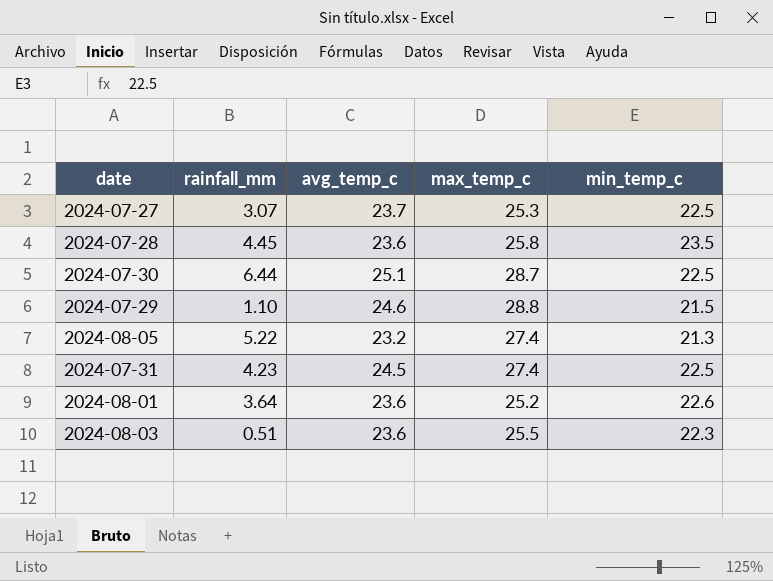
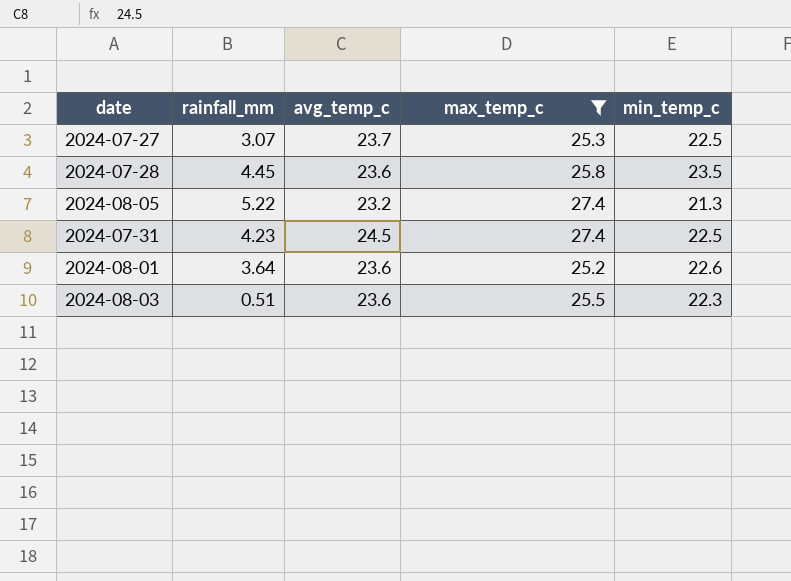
filter: none -> max_temp_c <= 27.4

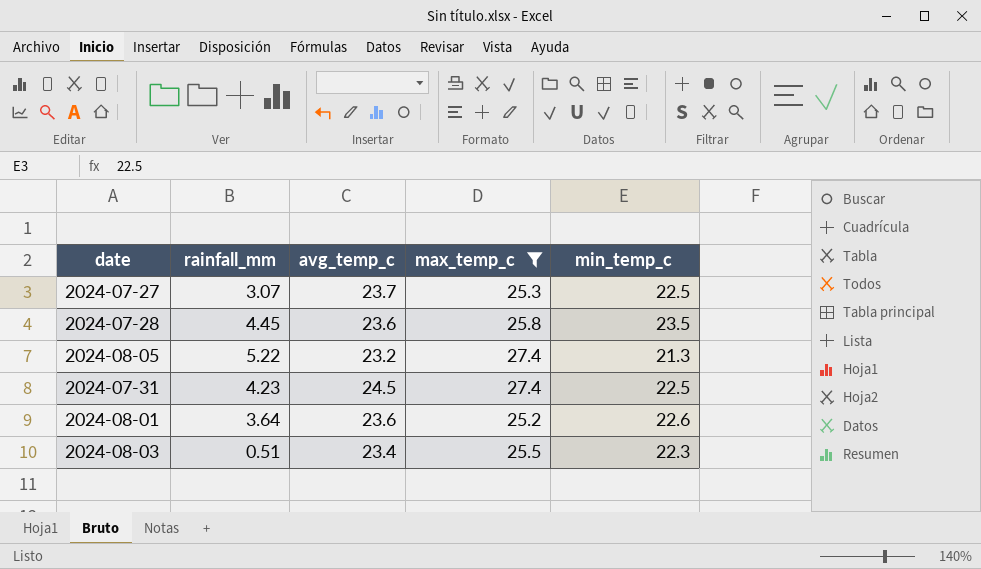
2024-08-03 | avg_temp_c: 23.6 -> 23.4

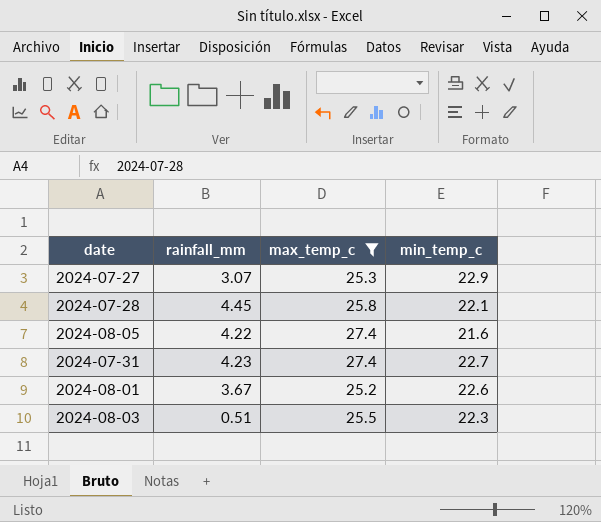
column avg_temp_c | position: 3 -> none
2024-07-27 | min_temp_c: 22.5 -> 22.9
2024-07-28 | min_temp_c: 23.5 -> 22.1
2024-08-05 | rainfall_mm: 5.22 -> 4.22
2024-08-05 | min_temp_c: 21.3 -> 21.6
2024-07-31 | min_temp_c: 22.5 -> 22.7
2024-08-01 | rainfall_mm: 3.64 -> 3.67

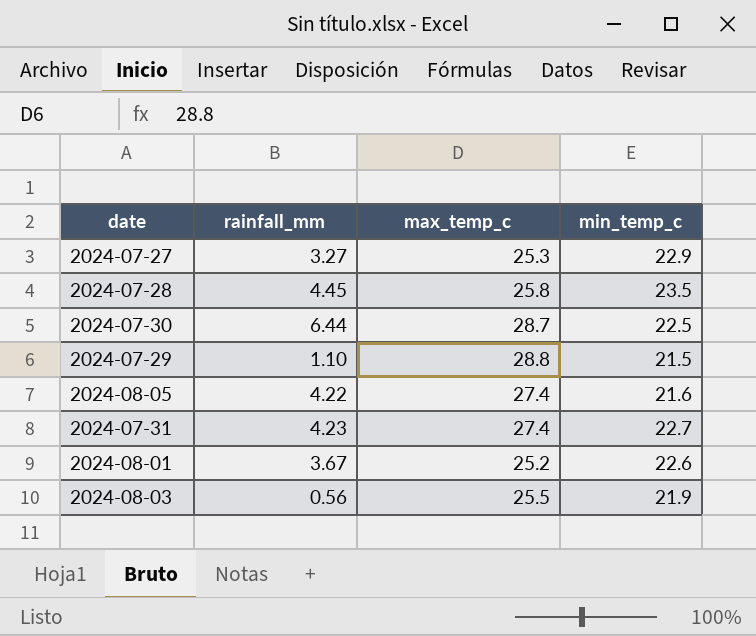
filter: max_temp_c <= 27.4 -> none
2024-07-27 | rainfall_mm: 3.07 -> 3.27
2024-07-28 | min_temp_c: 22.1 -> 23.5
2024-08-03 | rainfall_mm: 0.51 -> 0.56
2024-08-03 | min_temp_c: 22.3 -> 21.9

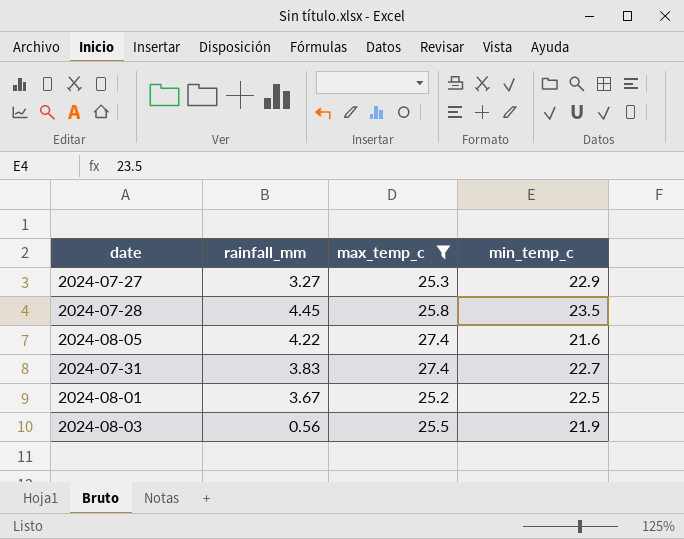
filter: none -> max_temp_c <= 27.4
2024-07-31 | rainfall_mm: 4.23 -> 3.83
2024-08-01 | min_temp_c: 22.6 -> 22.5

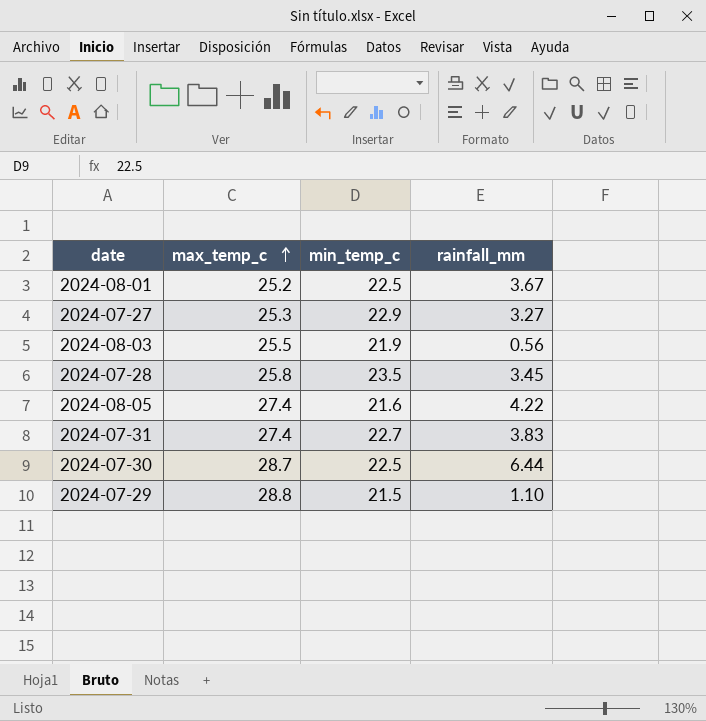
filter: max_temp_c <= 27.4 -> none
row order: none -> max_temp_c ascending
column rainfall_mm | position: 2 -> 4
2024-07-28 | rainfall_mm: 4.45 -> 3.45

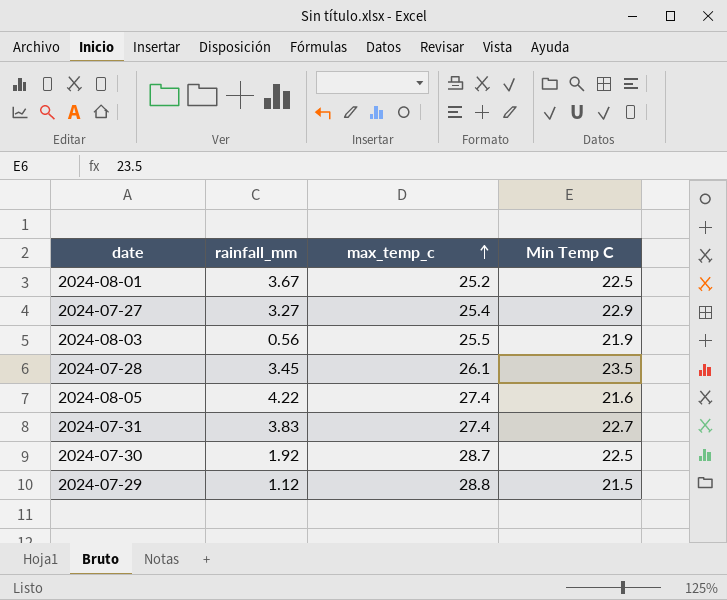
column rainfall_mm | position: 4 -> 2
column name: min_temp_c -> Min Temp C
2024-07-27 | max_temp_c: 25.3 -> 25.4
2024-07-28 | max_temp_c: 25.8 -> 26.1
2024-07-30 | rainfall_mm: 6.44 -> 1.92
2024-07-29 | rainfall_mm: 1.10 -> 1.12

